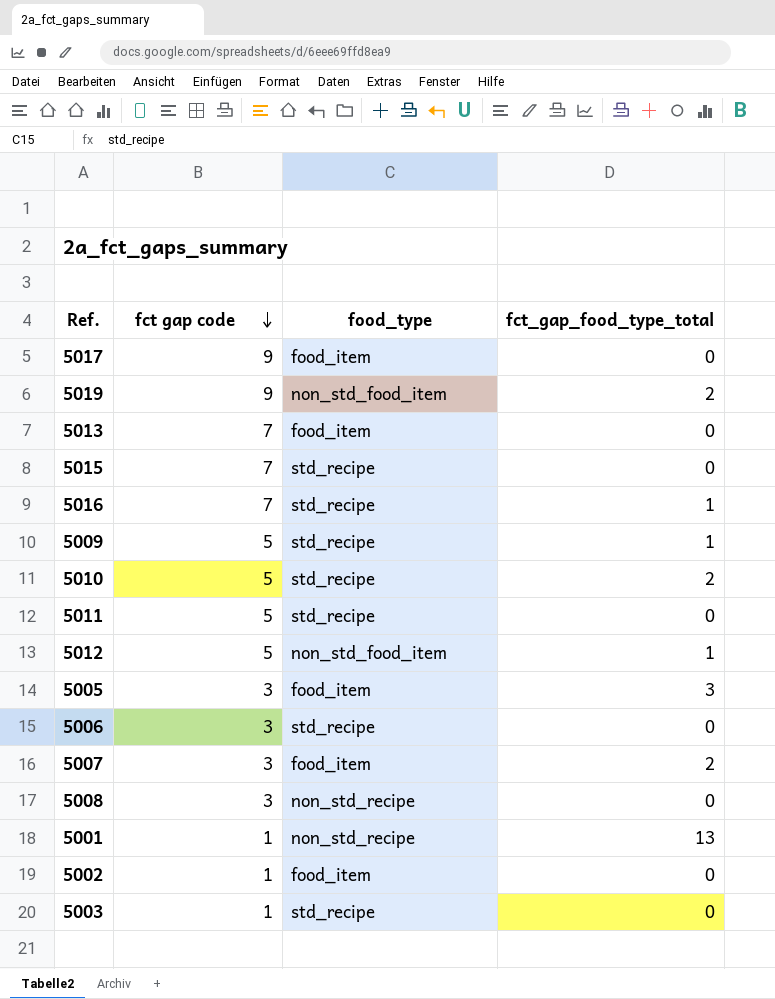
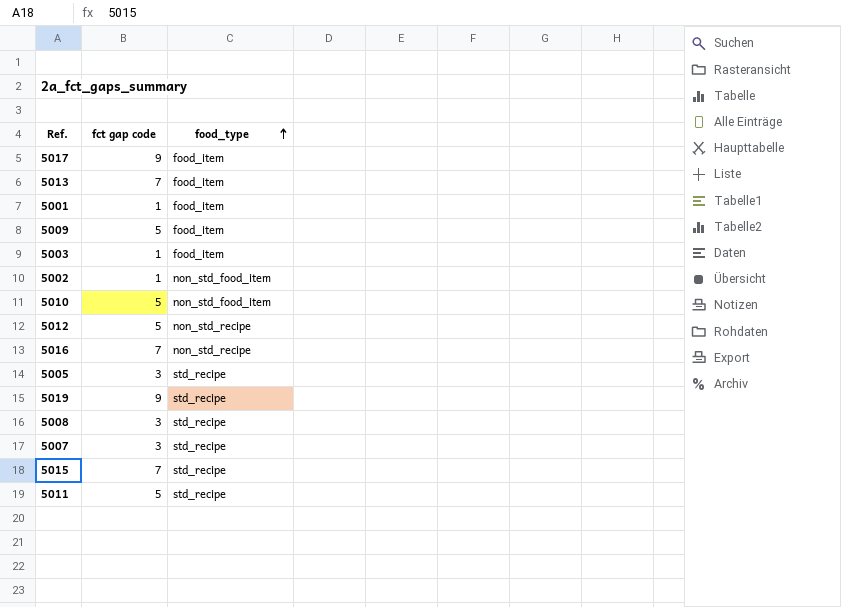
row order: fct gap code descending -> food_type ascending
column fct_gap_food_type_total | position: 4 -> none
row 5006: 3 | std_recipe | 0 -> none
5001 | food_type: non_std_recipe -> food_item
5009 | food_type: std_recipe -> food_item
5003 | food_type: std_recipe -> food_item
5002 | food_type: food_item -> non_std_food_item
5010 | food_type: std_recipe -> non_std_food_item
5012 | food_type: non_std_food_item -> non_std_recipe
5016 | food_type: std_recipe -> non_std_recipe
5005 | food_type: food_item -> std_recipe
5019 | food_type: non_std_food_item -> std_recipe
5008 | food_type: non_std_recipe -> std_recipe
5007 | food_type: food_item -> std_recipe

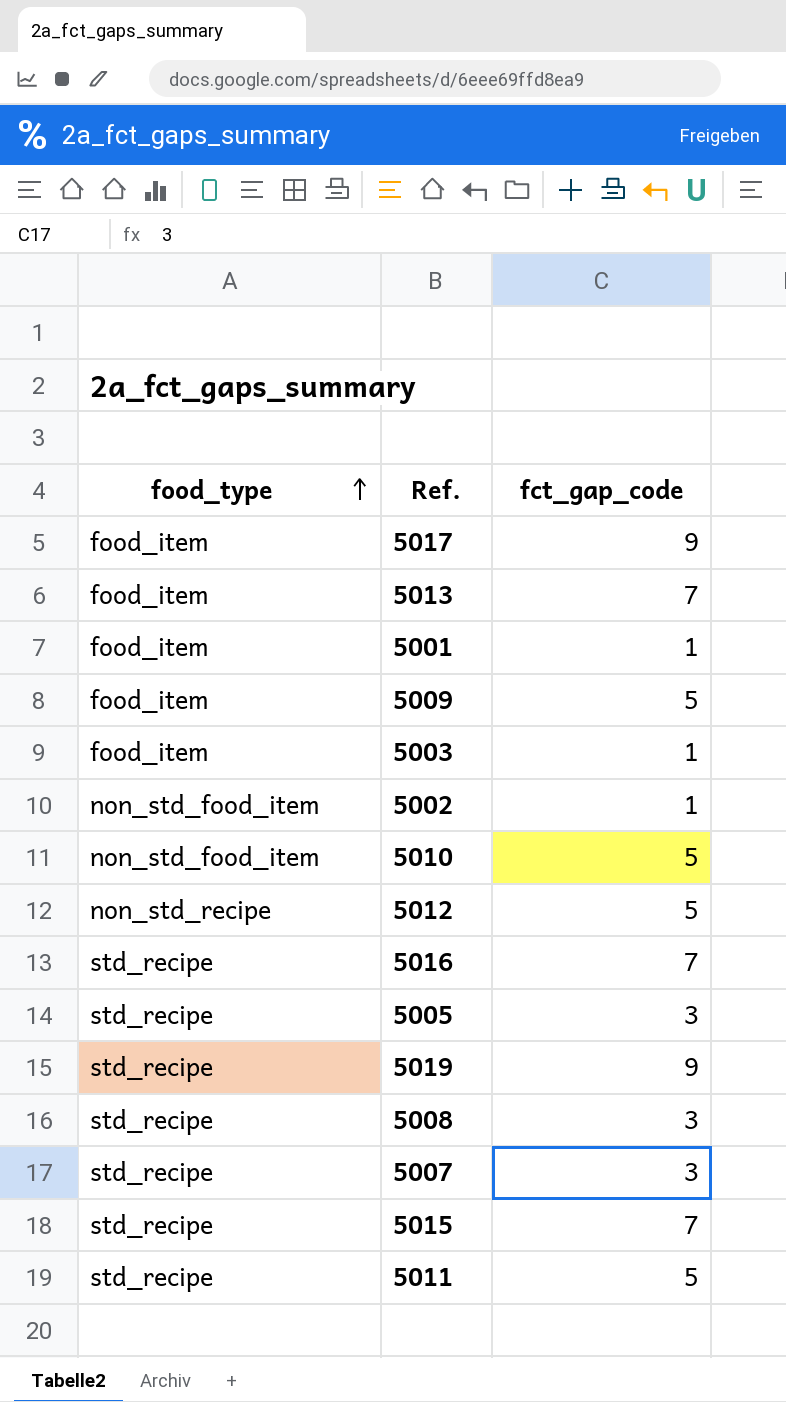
column food_type | position: 3 -> 1
column name: fct gap code -> fct_gap_code
5016 | food_type: non_std_recipe -> std_recipe

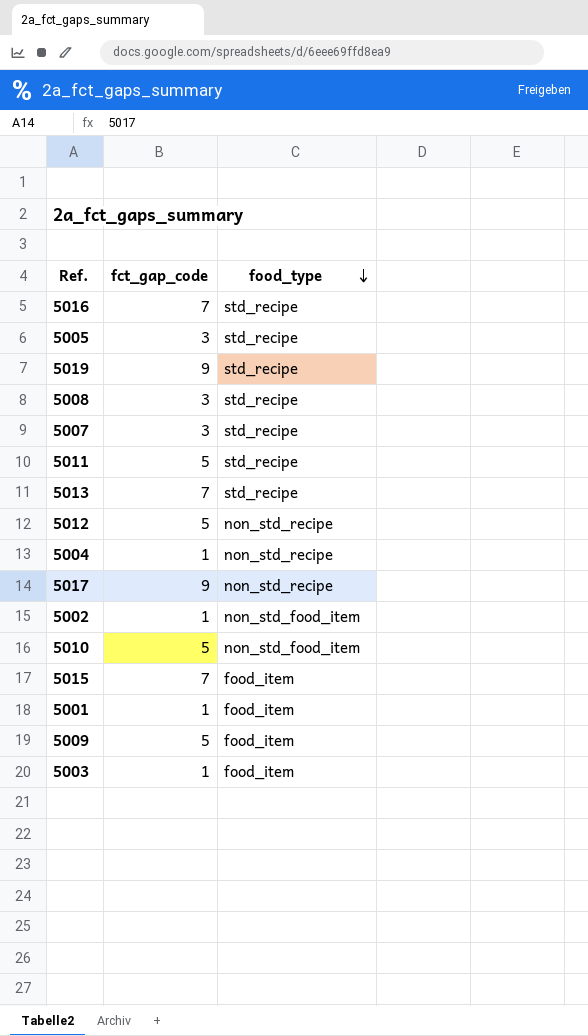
row order: food_type ascending -> food_type descending
column food_type | position: 1 -> 3
5013 | food_type: food_item -> std_recipe
row 5004: none -> 1 | non_std_recipe
5017 | food_type: food_item -> non_std_recipe
5015 | food_type: std_recipe -> food_item

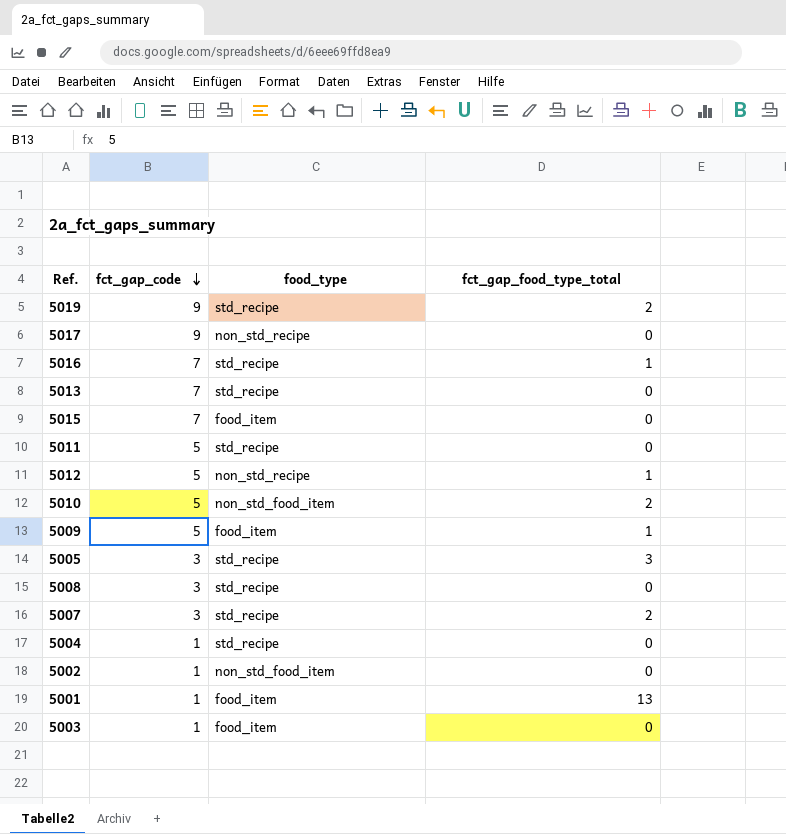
row order: food_type descending -> fct_gap_code descending
column fct_gap_food_type_total | position: none -> 4
5004 | food_type: non_std_recipe -> std_recipe

